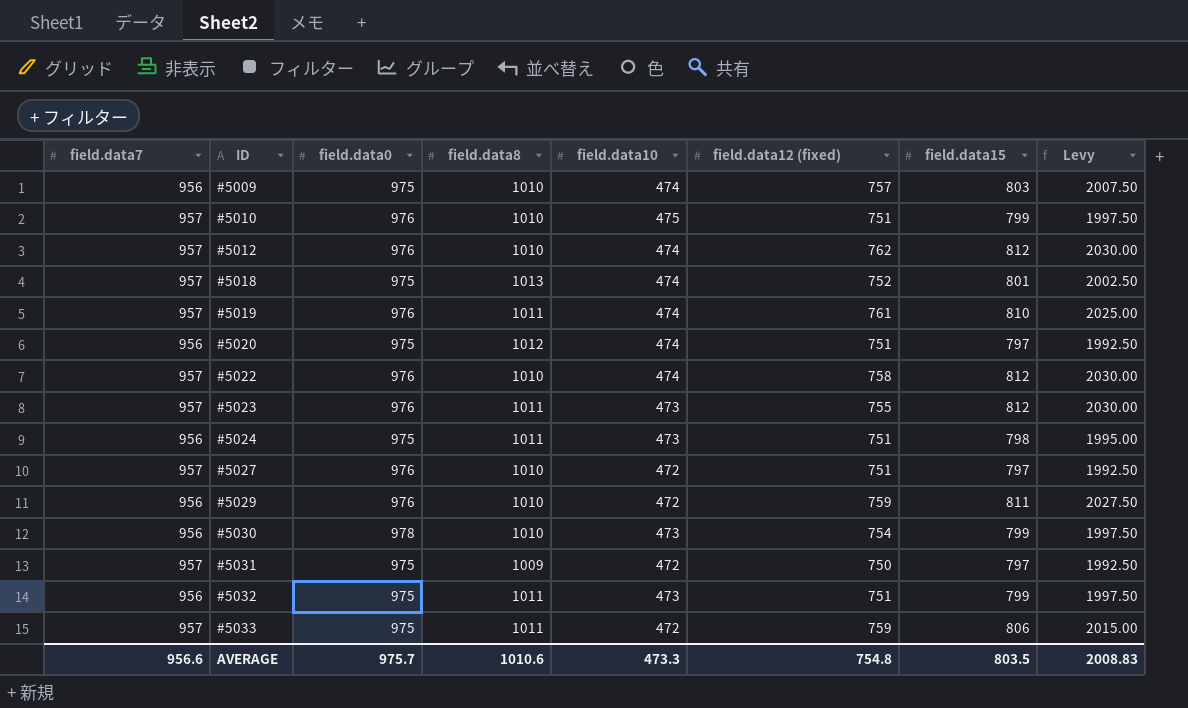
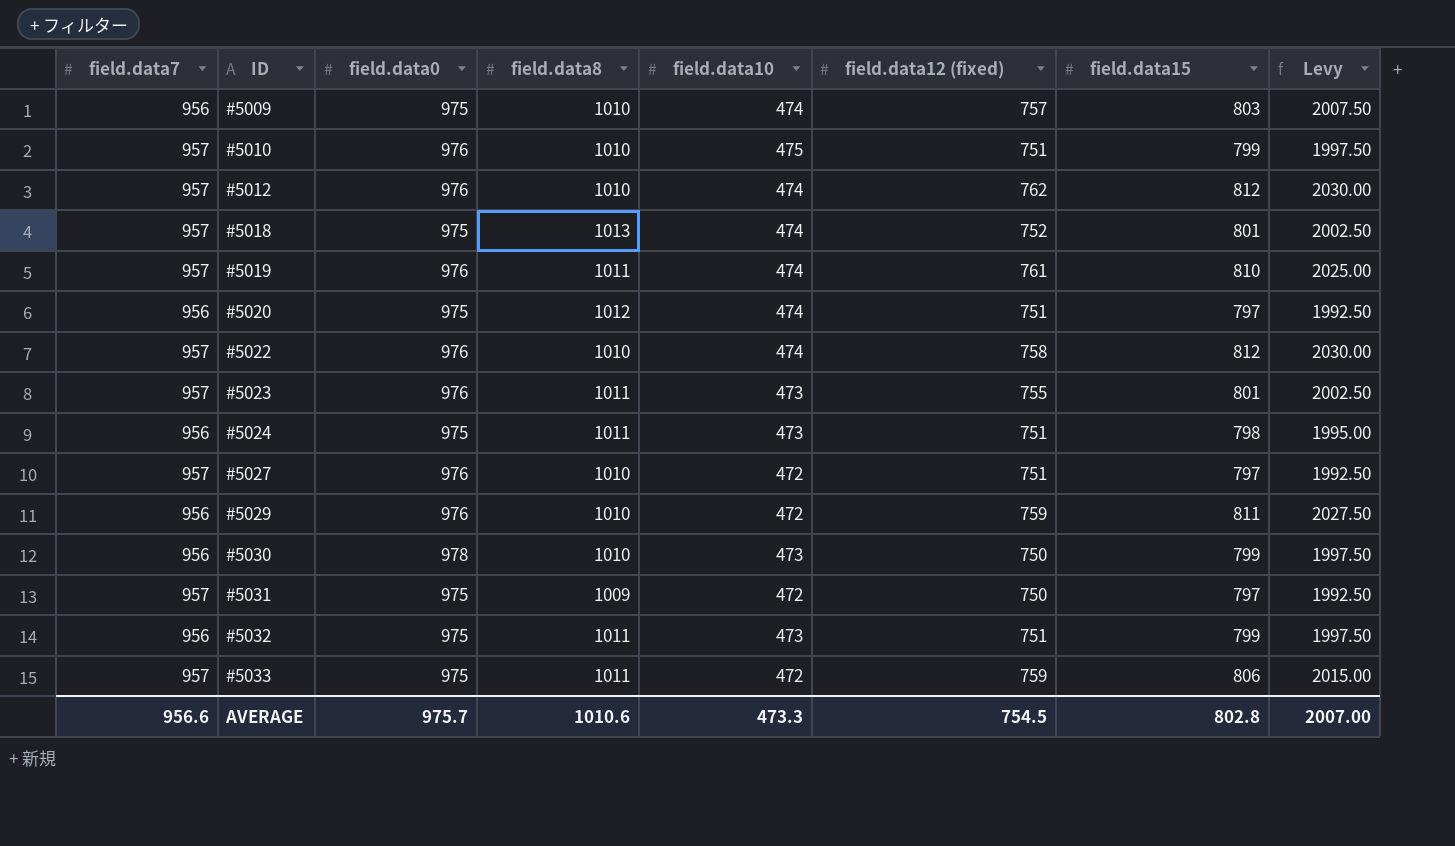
#5023 | field.data15: 812 -> 801
#5023 | Levy: 2030.00 -> 2002.50
#5030 | field.data12 (fixed): 754 -> 750
AVERAGE | field.data12 (fixed): 754.8 -> 754.5
AVERAGE | field.data15: 803.5 -> 802.8
AVERAGE | Levy: 2008.83 -> 2007.00

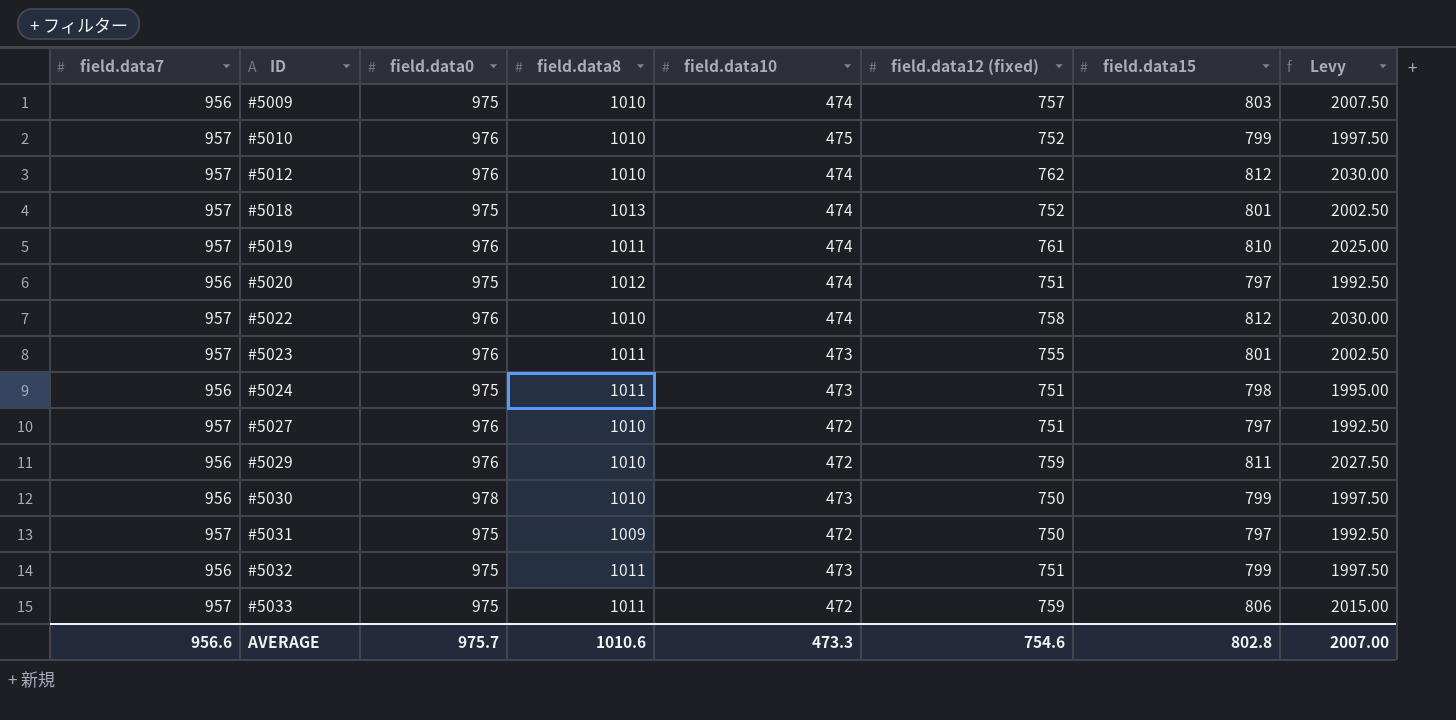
#5010 | field.data12 (fixed): 751 -> 752
AVERAGE | field.data12 (fixed): 754.5 -> 754.6

